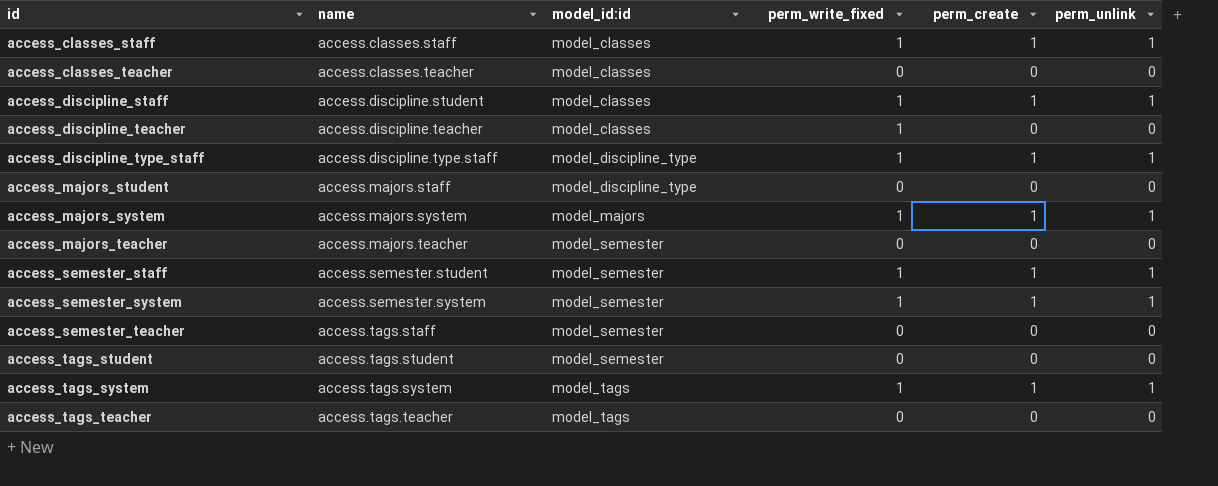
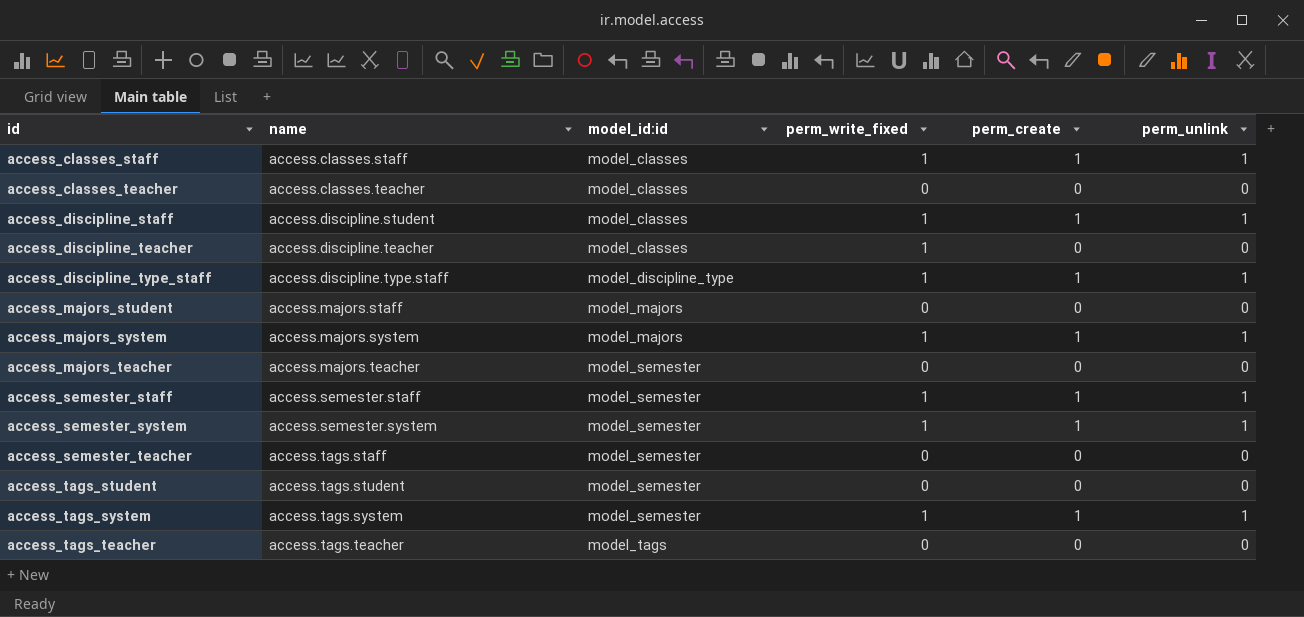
access_majors_student | model_id:id: model_discipline_type -> model_majors
access_semester_staff | name: access.semester.student -> access.semester.staff
access_tags_system | model_id:id: model_tags -> model_semester

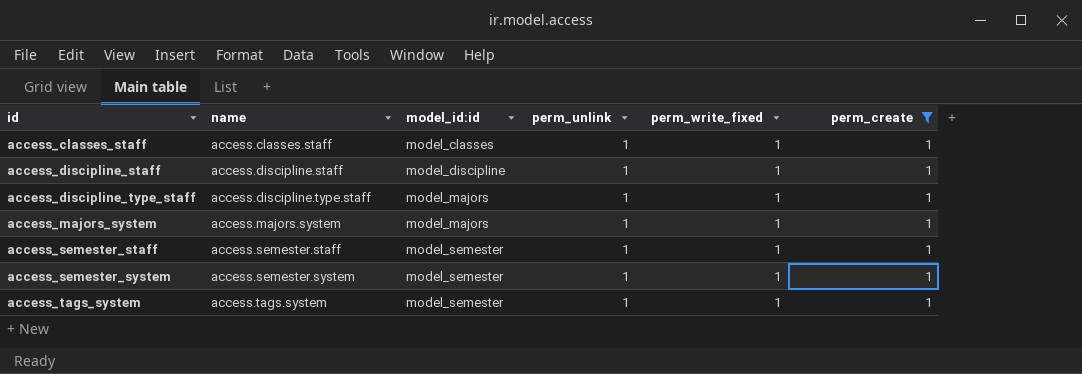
filter: none -> perm_create = 1
column perm_unlink | position: 6 -> 4
access_discipline_staff | name: access.discipline.student -> access.discipline.staff
access_discipline_staff | model_id:id: model_classes -> model_discipline
access_discipline_type_staff | model_id:id: model_discipline_type -> model_majors

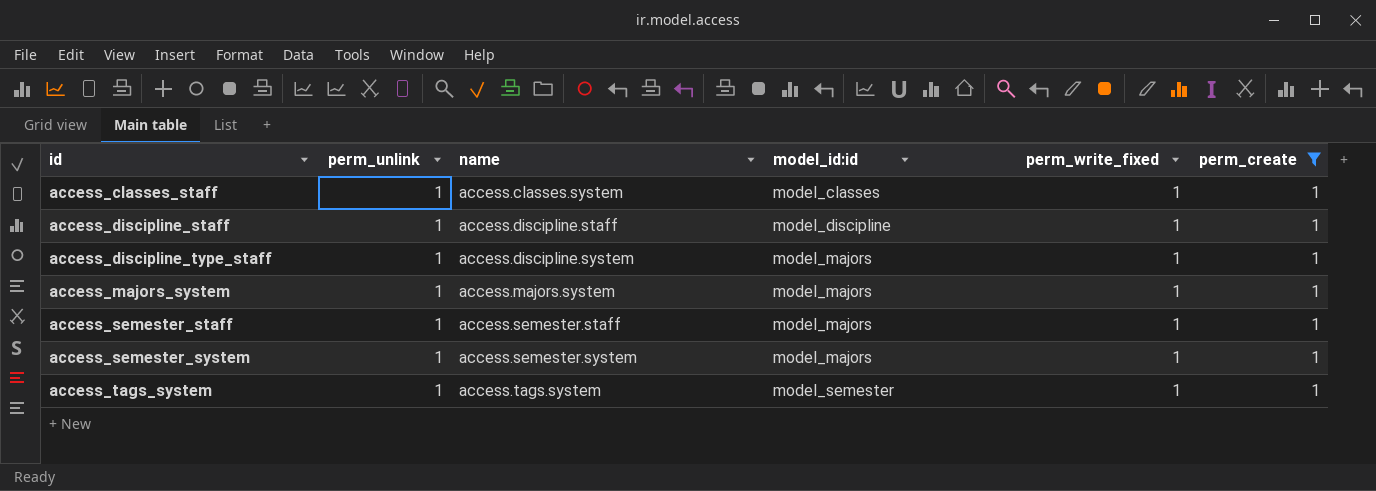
column perm_unlink | position: 4 -> 2
access_classes_staff | name: access.classes.staff -> access.classes.system
access_discipline_type_staff | name: access.discipline.type.staff -> access.discipline.system
access_semester_staff | model_id:id: model_semester -> model_majors
access_semester_system | model_id:id: model_semester -> model_majors

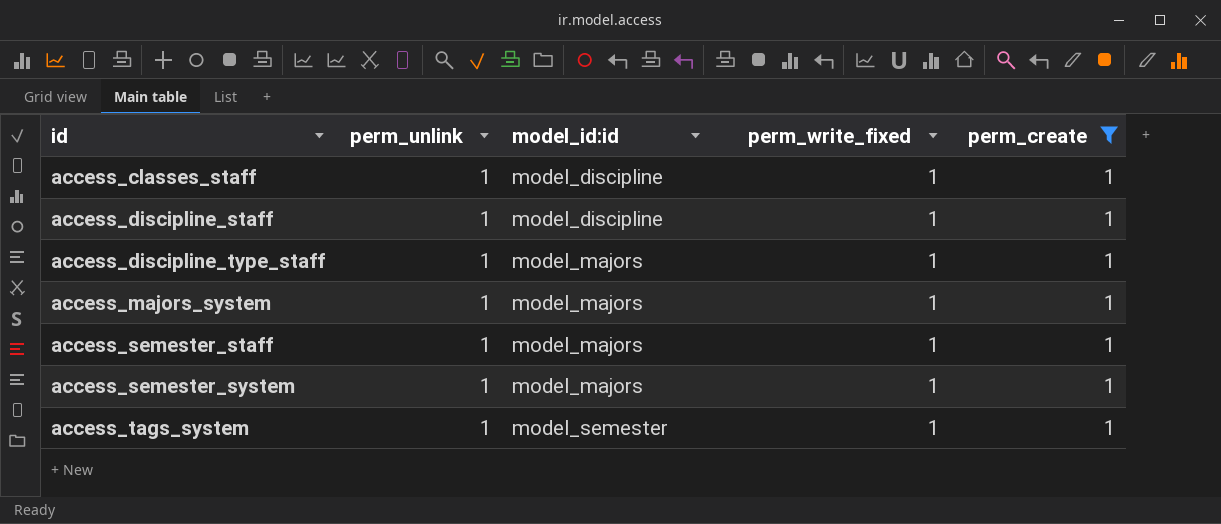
column name | position: 3 -> none
access_classes_staff | model_id:id: model_classes -> model_discipline

